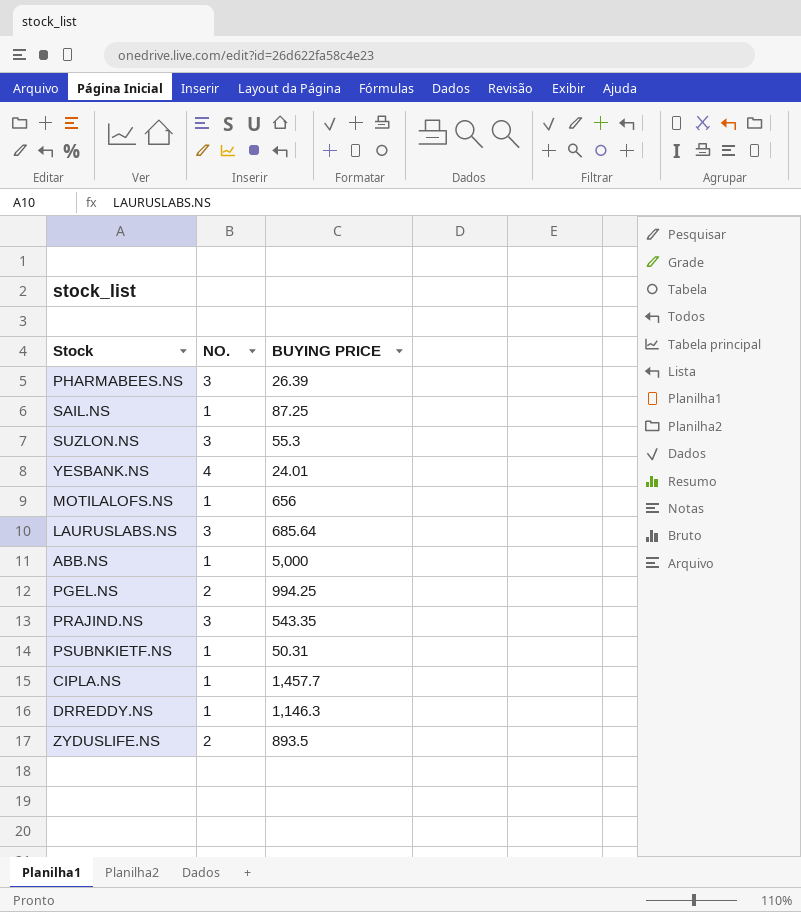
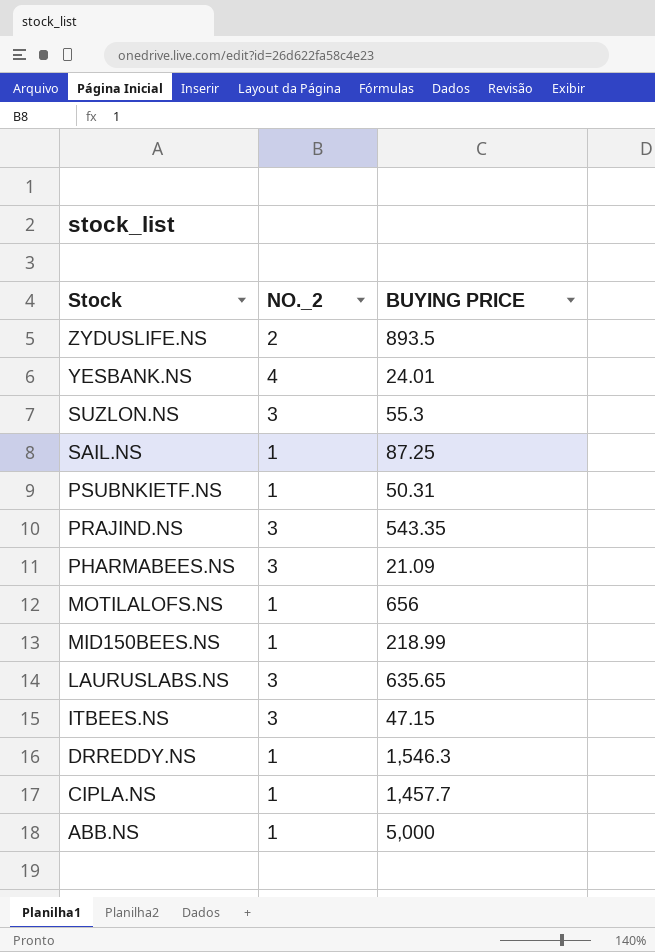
row order: none -> Stock descending
column name: NO. -> NO._2
row PGEL.NS: 2 | 994.25 -> none
PHARMABEES.NS | BUYING PRICE: 26.39 -> 21.09
row MID150BEES.NS: none -> 1 | 218.99
LAURUSLABS.NS | BUYING PRICE: 685.64 -> 635.65
row ITBEES.NS: none -> 3 | 47.15
DRREDDY.NS | BUYING PRICE: 1,146.3 -> 1,546.3

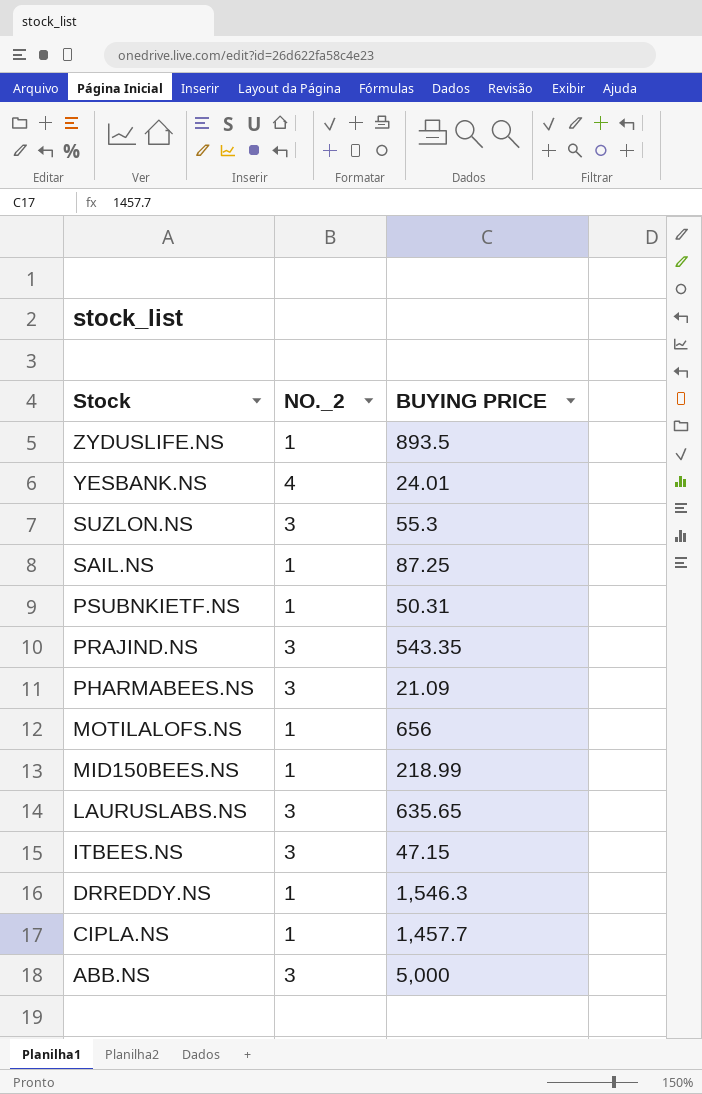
ZYDUSLIFE.NS | NO._2: 2 -> 1
ABB.NS | NO._2: 1 -> 3

